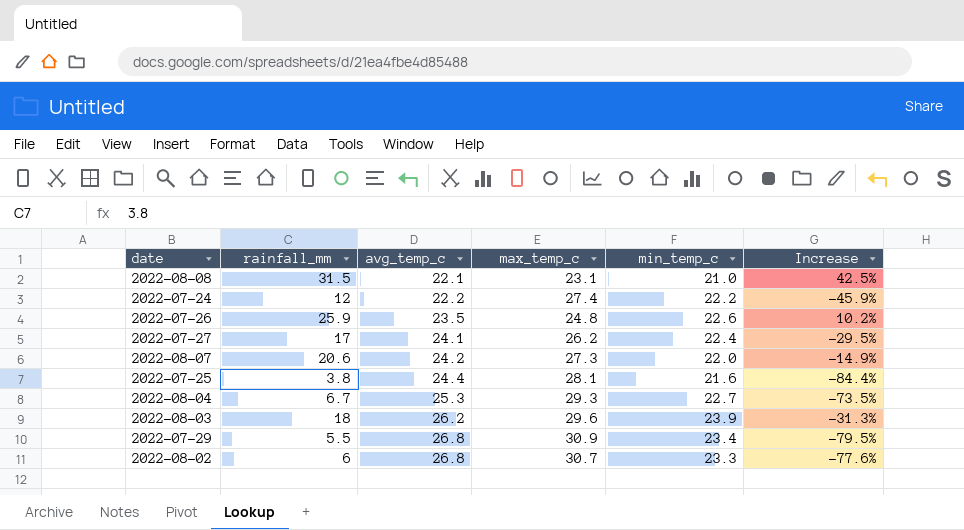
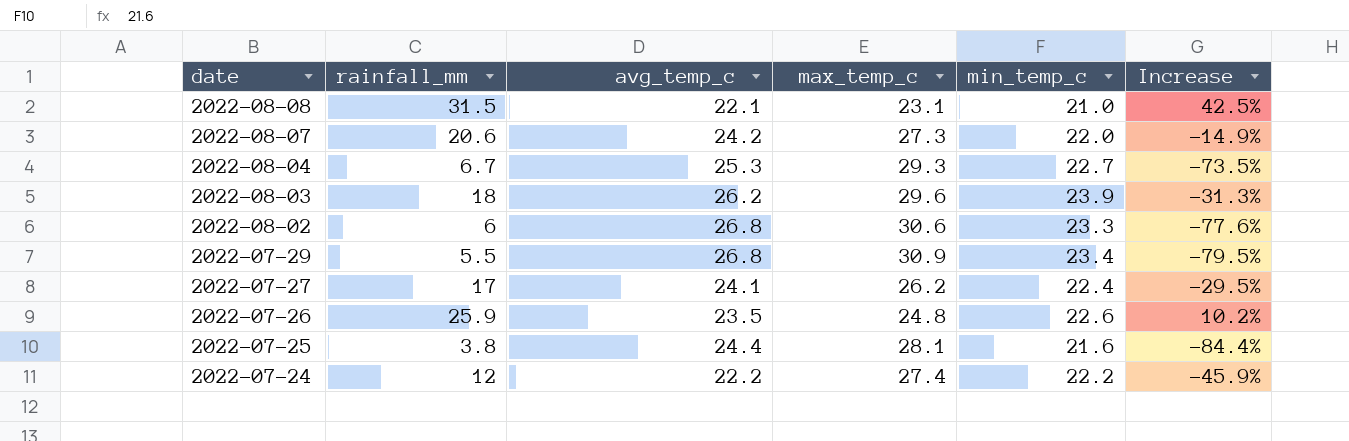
row order: avg_temp_c ascending -> date descending
2022-08-02 | max_temp_c: 30.7 -> 30.6

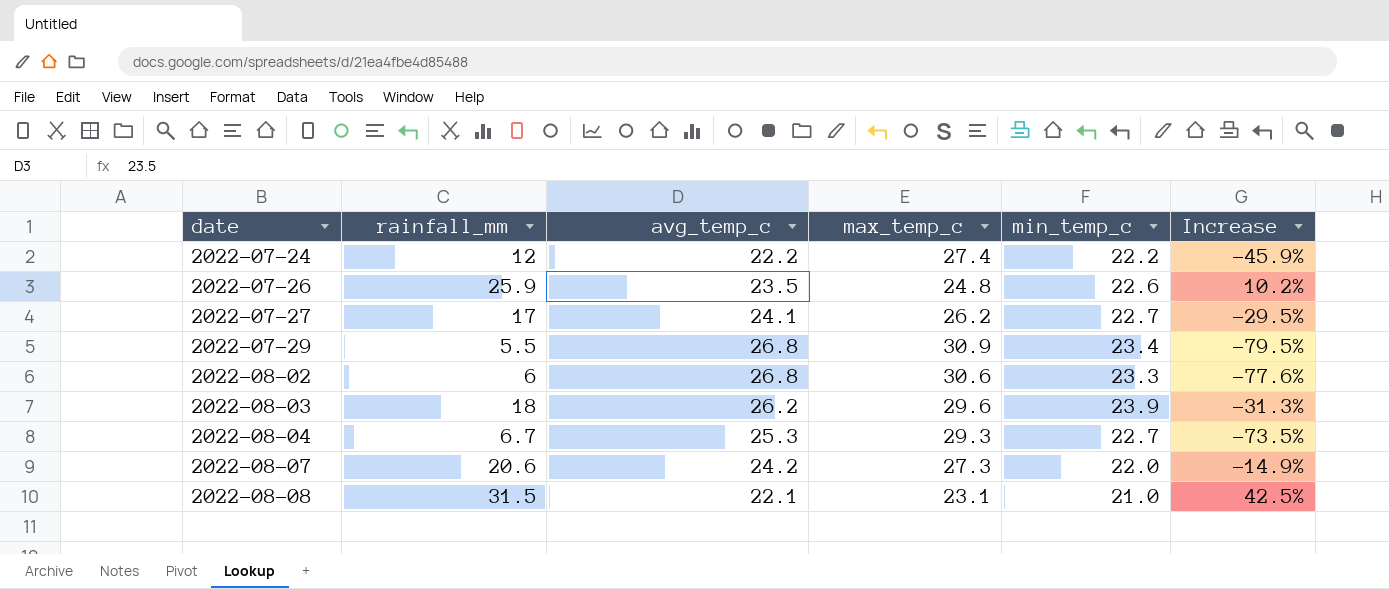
row order: date descending -> date ascending
row 2022-07-25: 3.8 | 24.4 | 28.1 | 21.6 | -84.4% -> none
2022-07-27 | min_temp_c: 22.4 -> 22.7

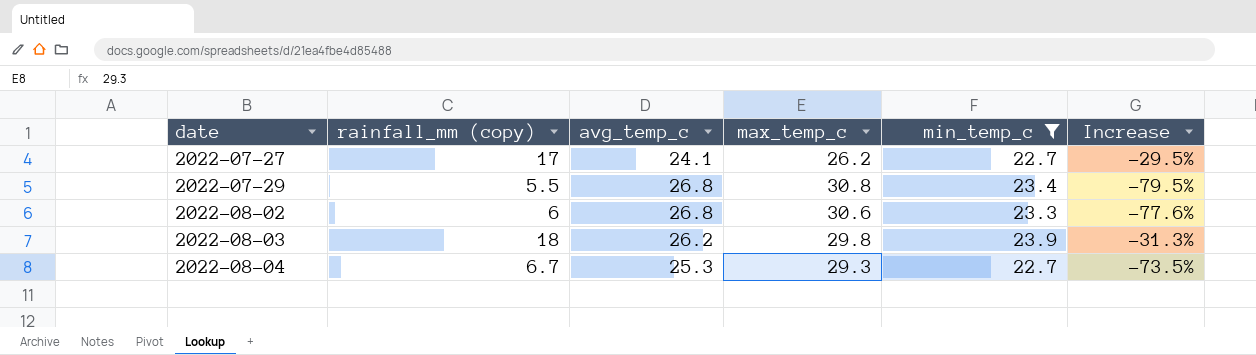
filter: none -> min_temp_c >= 22.7
column name: rainfall_mm -> rainfall_mm (copy)
2022-07-29 | max_temp_c: 30.9 -> 30.8
2022-08-03 | max_temp_c: 29.6 -> 29.8

